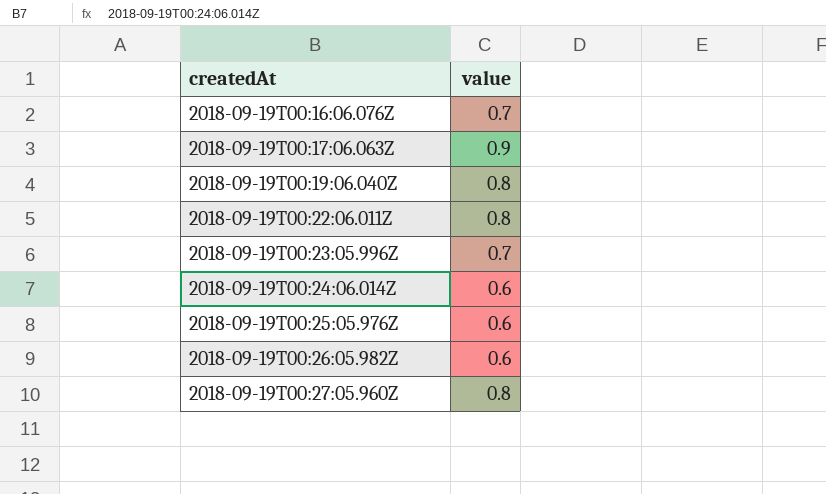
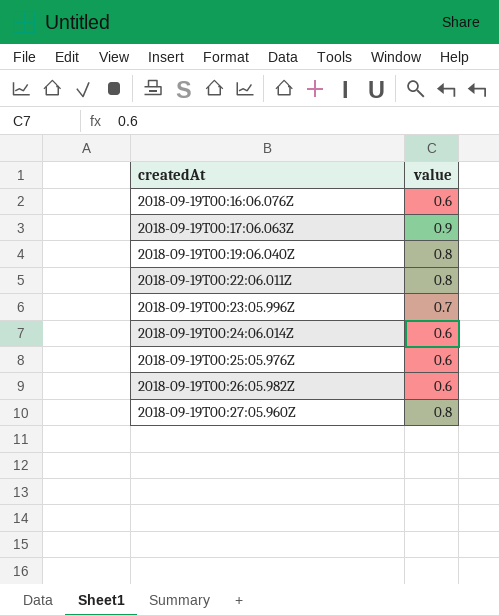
2018-09-19T00:16:06.076Z | value: 0.7 -> 0.6

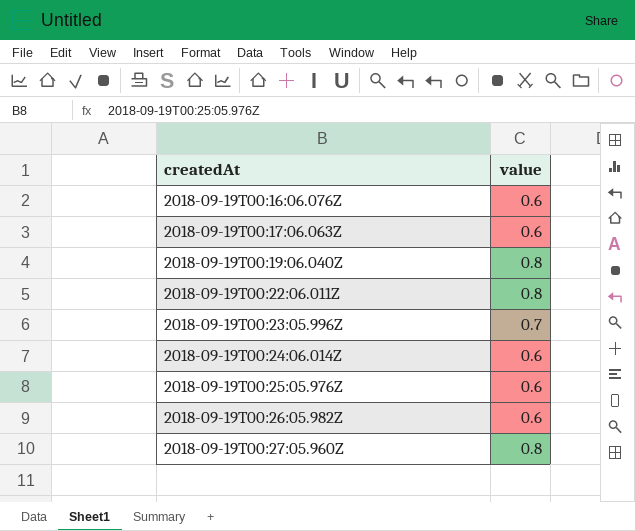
2018-09-19T00:17:06.063Z | value: 0.9 -> 0.6

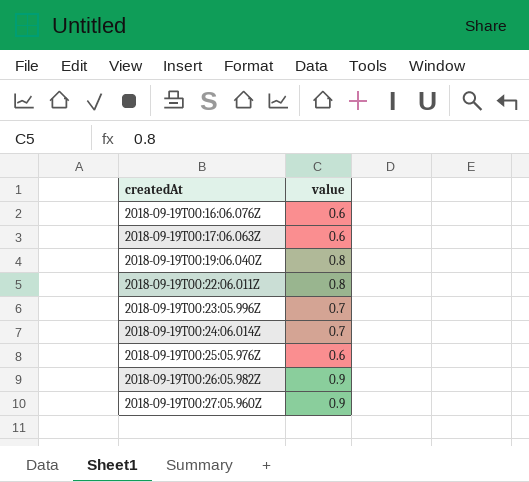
2018-09-19T00:24:06.014Z | value: 0.6 -> 0.7
2018-09-19T00:26:05.982Z | value: 0.6 -> 0.9
2018-09-19T00:27:05.960Z | value: 0.8 -> 0.9

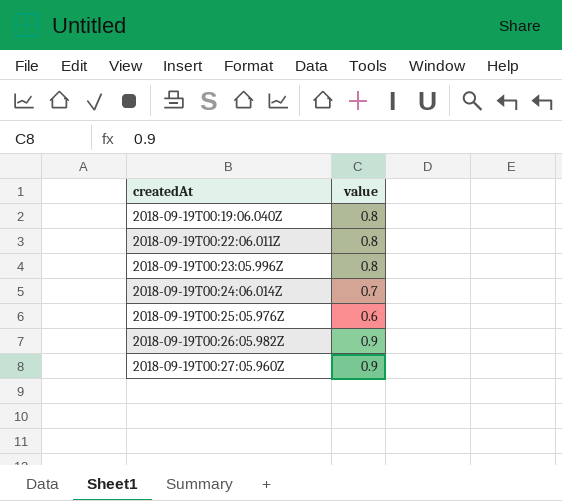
row 2018-09-19T00:16:06.076Z: 0.6 -> none
row 2018-09-19T00:17:06.063Z: 0.6 -> none
2018-09-19T00:23:05.996Z | value: 0.7 -> 0.8

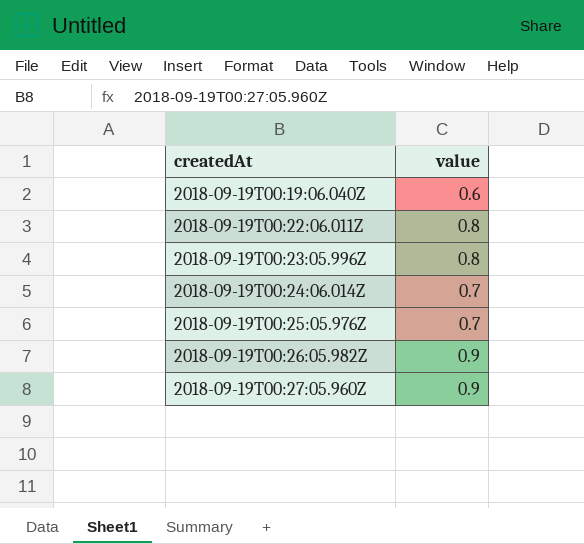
2018-09-19T00:19:06.040Z | value: 0.8 -> 0.6
2018-09-19T00:25:05.976Z | value: 0.6 -> 0.7

